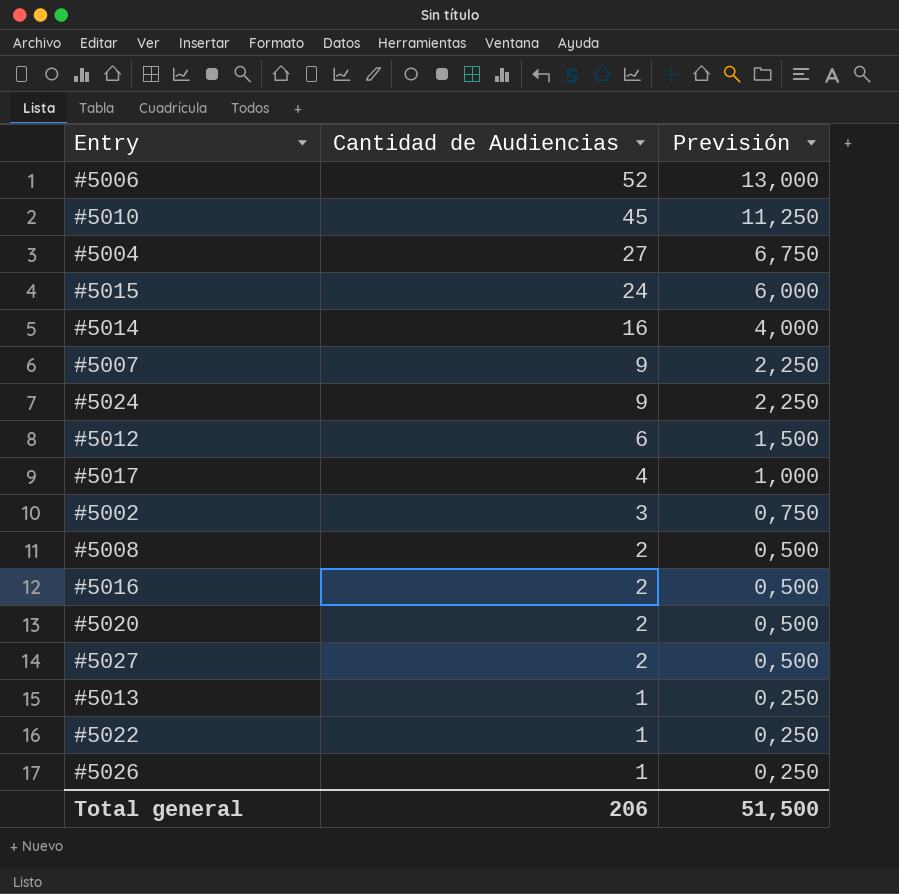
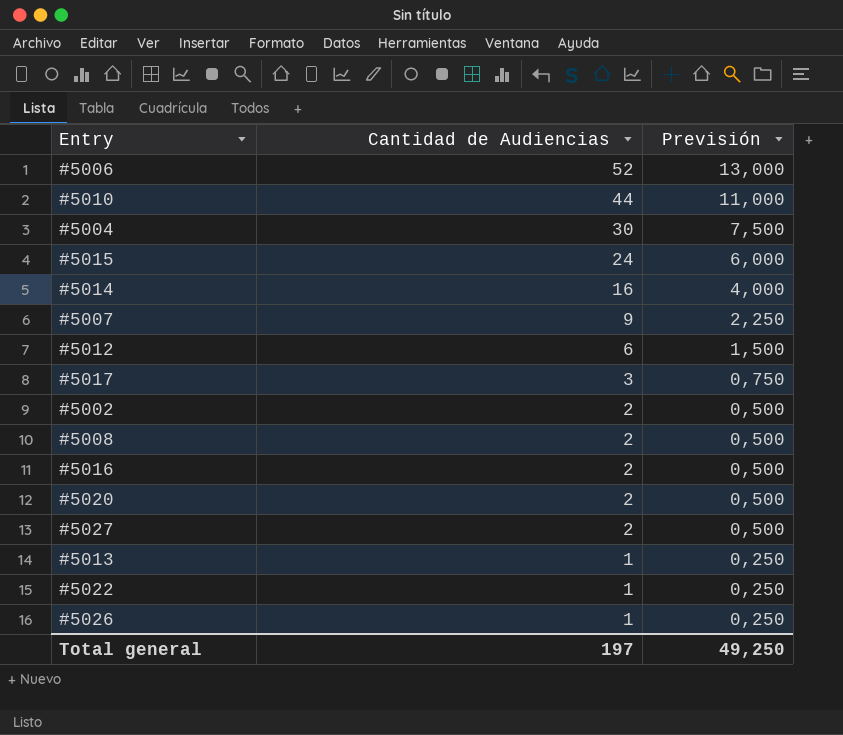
row #5024: 9 | 2,250 -> none
#5010 | Cantidad de Audiencias: 45 -> 44
#5010 | Previsión: 11,250 -> 11,000
#5004 | Cantidad de Audiencias: 27 -> 30
#5004 | Previsión: 6,750 -> 7,500
#5017 | Cantidad de Audiencias: 4 -> 3
#5017 | Previsión: 1,000 -> 0,750
#5002 | Cantidad de Audiencias: 3 -> 2
#5002 | Previsión: 0,750 -> 0,500
Total general | Cantidad de Audiencias: 206 -> 197
Total general | Previsión: 51,500 -> 49,250

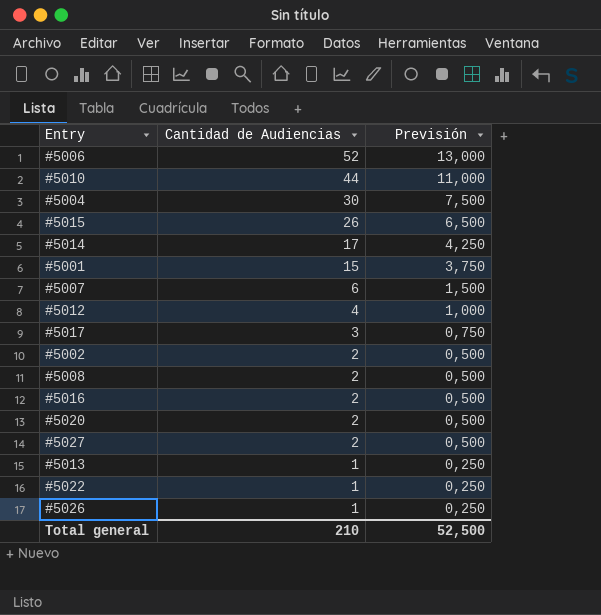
#5015 | Cantidad de Audiencias: 24 -> 26
#5015 | Previsión: 6,000 -> 6,500
#5014 | Cantidad de Audiencias: 16 -> 17
#5014 | Previsión: 4,000 -> 4,250
row #5001: none -> 15 | 3,750
#5007 | Cantidad de Audiencias: 9 -> 6
#5007 | Previsión: 2,250 -> 1,500
#5012 | Cantidad de Audiencias: 6 -> 4
#5012 | Previsión: 1,500 -> 1,000
Total general | Cantidad de Audiencias: 197 -> 210
Total general | Previsión: 49,250 -> 52,500

